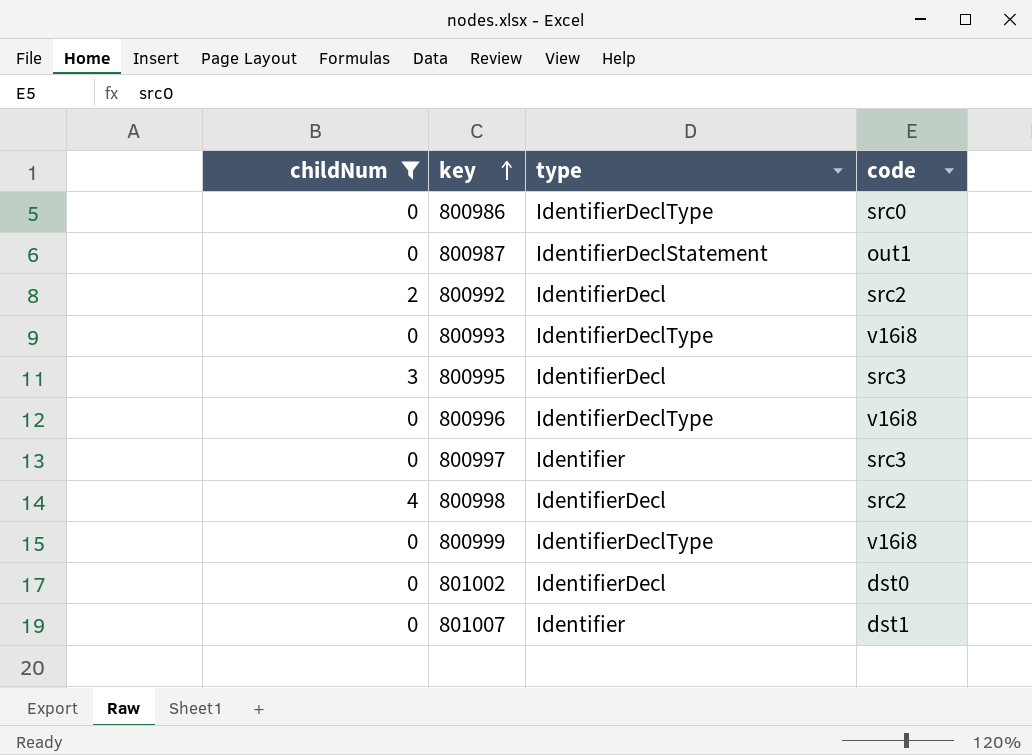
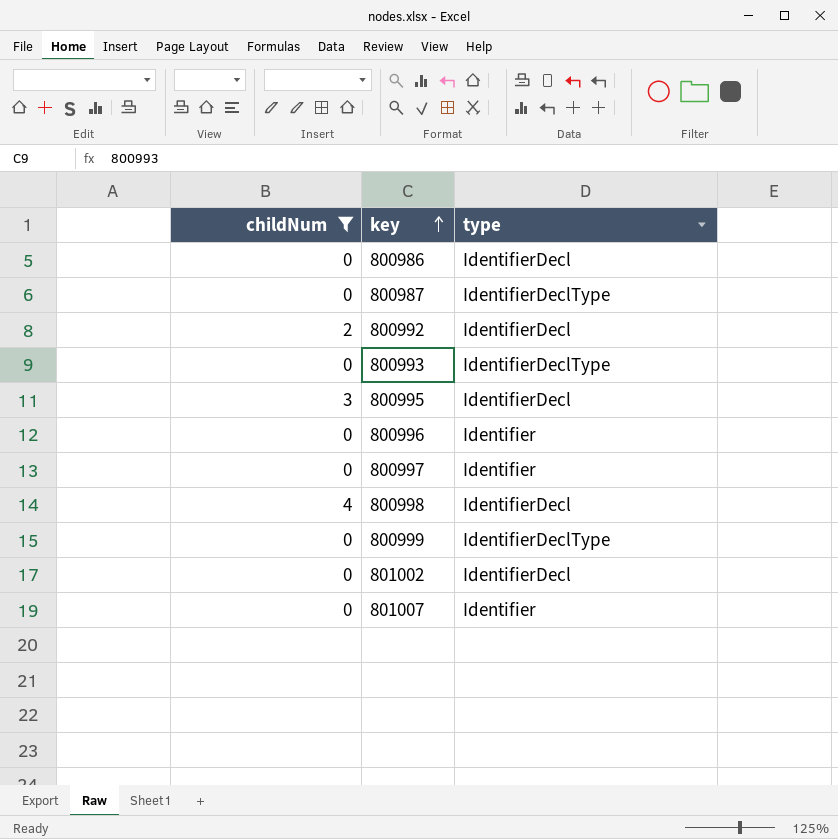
column code | position: 4 -> none
800986 | type: IdentifierDeclType -> IdentifierDecl
800987 | type: IdentifierDeclStatement -> IdentifierDeclType
800996 | type: IdentifierDeclType -> Identifier

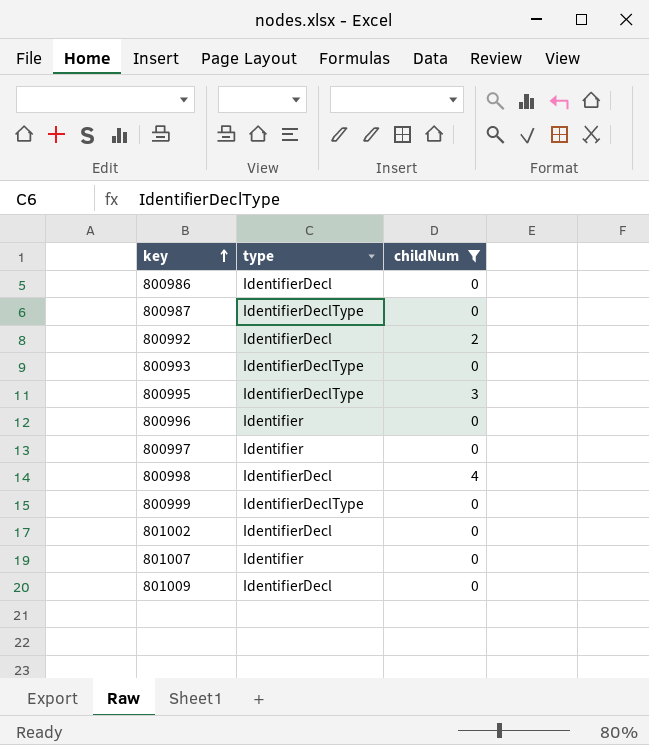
column childNum | position: 1 -> 3
800995 | type: IdentifierDecl -> IdentifierDeclType
row 801009: none -> IdentifierDecl | 0

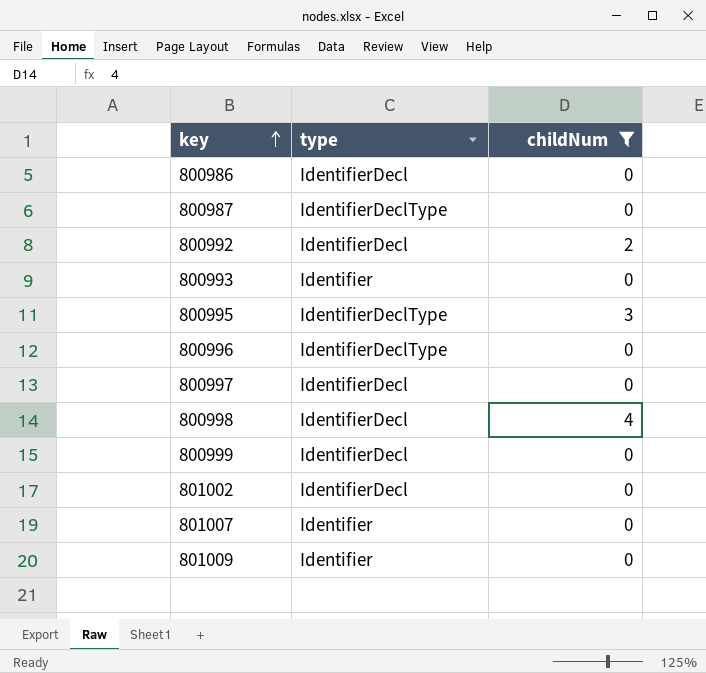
800993 | type: IdentifierDeclType -> Identifier
800996 | type: Identifier -> IdentifierDeclType
800997 | type: Identifier -> IdentifierDecl
800999 | type: IdentifierDeclType -> IdentifierDecl
801009 | type: IdentifierDecl -> Identifier

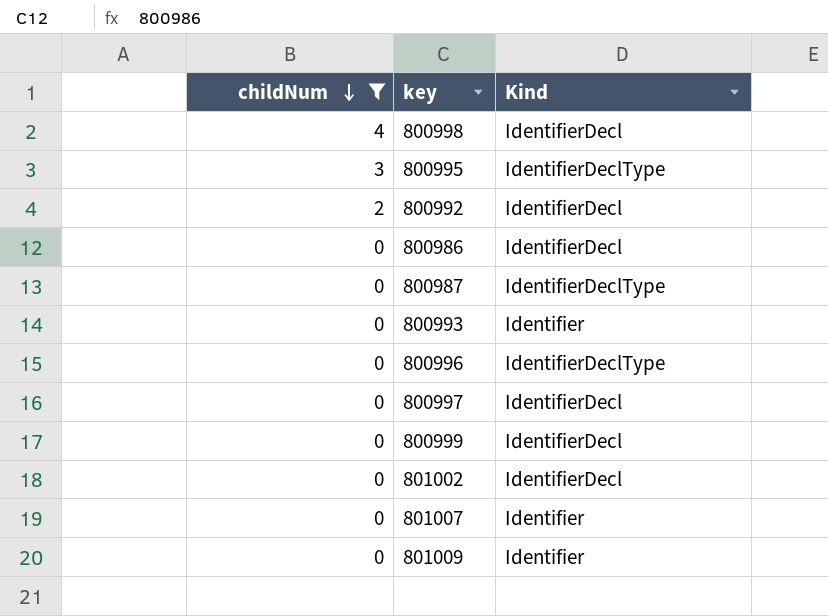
row order: key ascending -> childNum descending
column childNum | position: 3 -> 1
column name: type -> Kind

